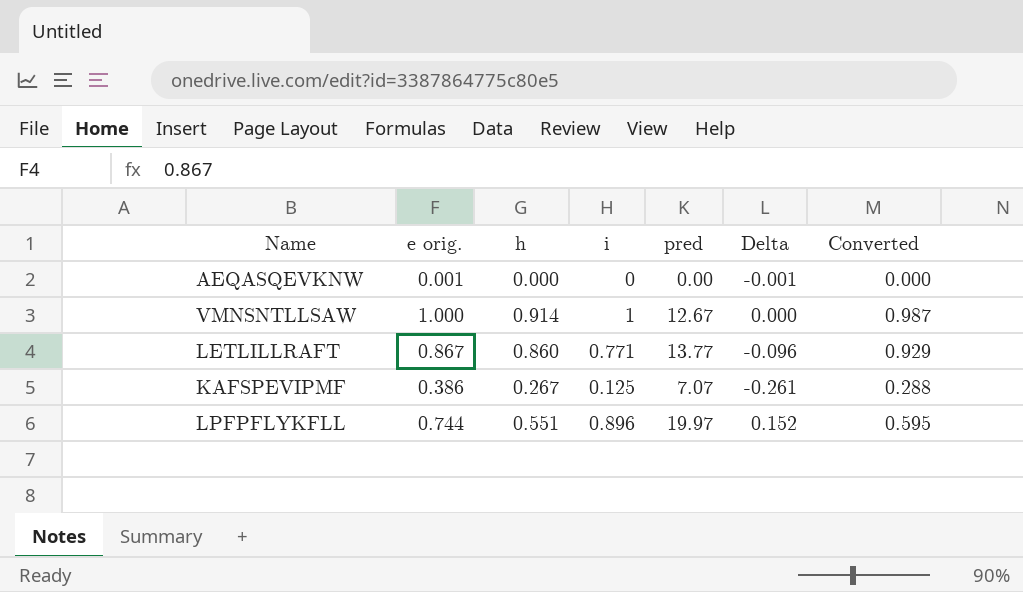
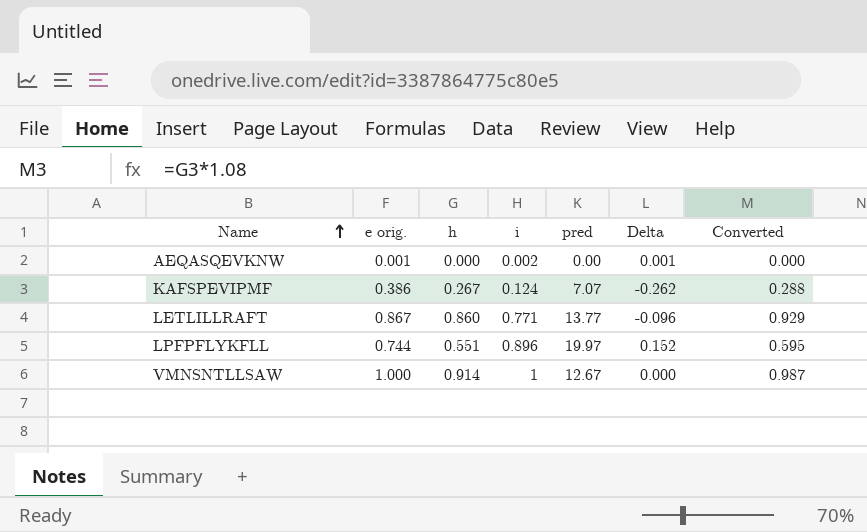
row order: none -> Name ascending
AEQASQEVKNW | i: 0 -> 0.002
AEQASQEVKNW | Delta: -0.001 -> 0.001
KAFSPEVIPMF | i: 0.125 -> 0.124
KAFSPEVIPMF | Delta: -0.261 -> -0.262

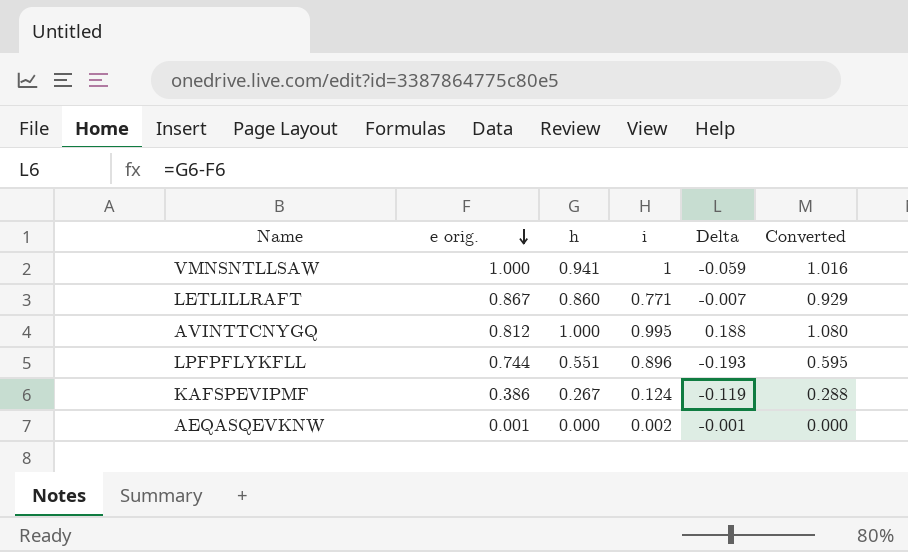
row order: Name ascending -> e orig. descending
column pred | position: 5 -> none
column Delta | formula: [i] - [e orig.] -> [h] - [e orig.]
VMNSNTLLSAW | h: 0.914 -> 0.941
VMNSNTLLSAW | Converted: 0.987 -> 1.016
row AVINTTCNYGQ: none -> 0.812 | 1.000 | 0.995 | 0.188 | 1.080

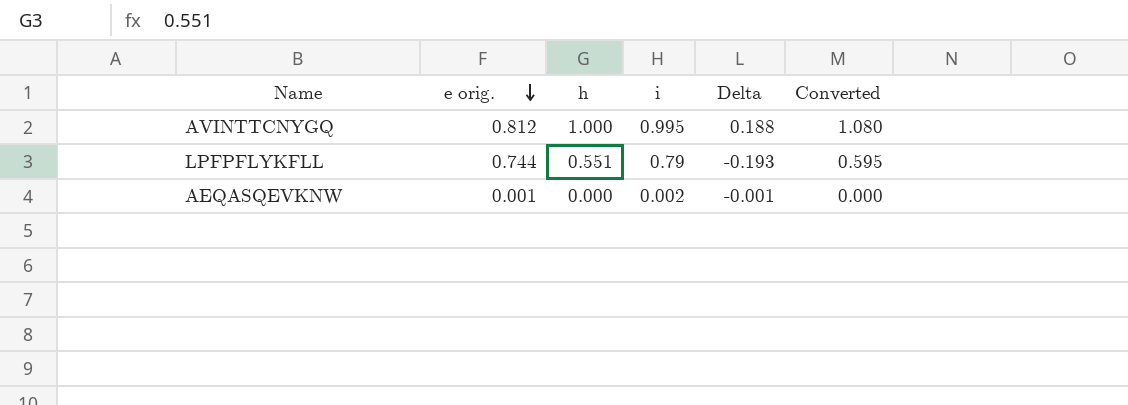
row VMNSNTLLSAW: 1.000 | 0.941 | 1 | -0.059 | 1.016 -> none
row LETLILLRAFT: 0.867 | 0.860 | 0.771 | -0.007 | 0.929 -> none
row KAFSPEVIPMF: 0.386 | 0.267 | 0.124 | -0.119 | 0.288 -> none
LPFPFLYKFLL | i: 0.896 -> 0.79

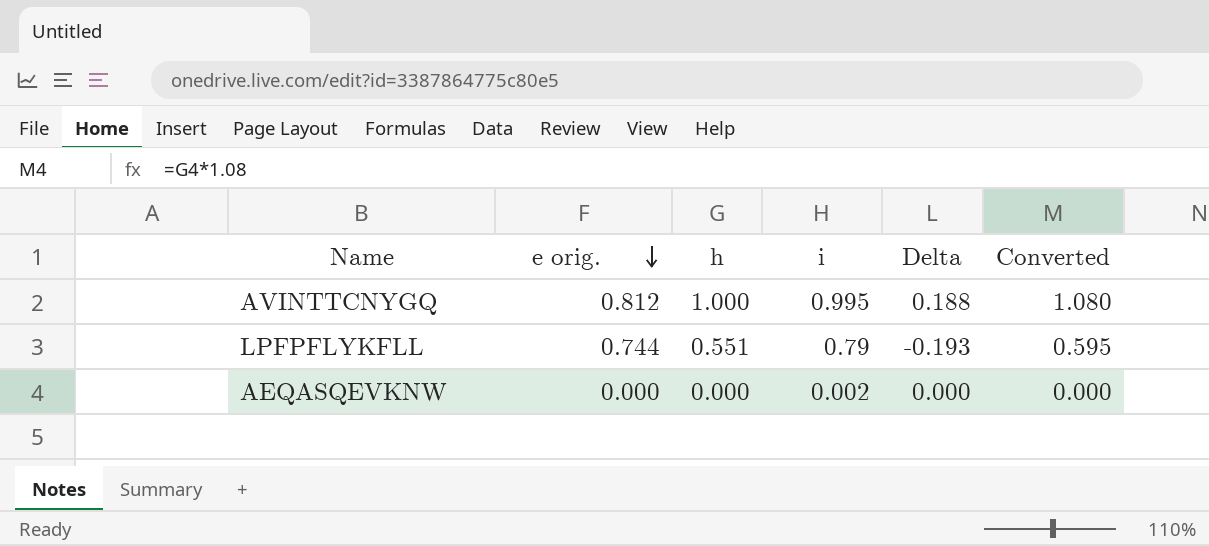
AEQASQEVKNW | e orig.: 0.001 -> 0.000
AEQASQEVKNW | Delta: -0.001 -> 0.000

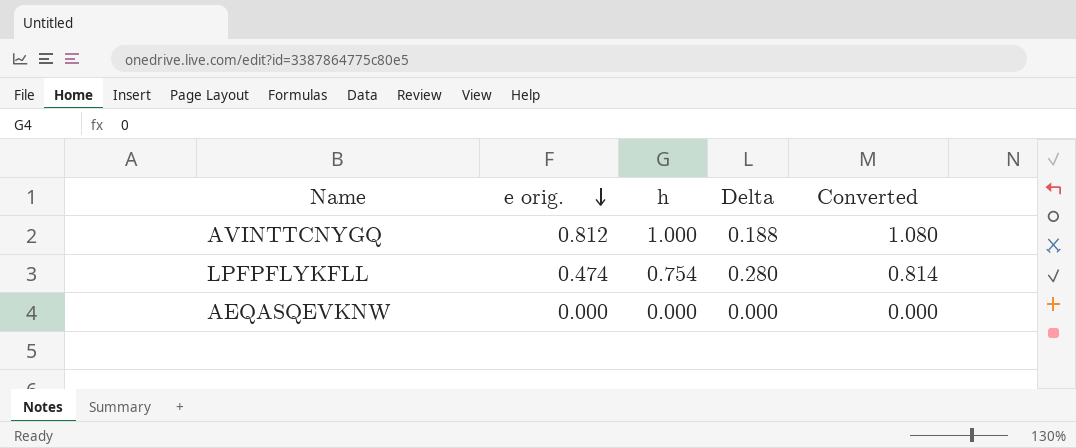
column i | position: 4 -> none
LPFPFLYKFLL | e orig.: 0.744 -> 0.474
LPFPFLYKFLL | h: 0.551 -> 0.754
LPFPFLYKFLL | Delta: -0.193 -> 0.280
LPFPFLYKFLL | Converted: 0.595 -> 0.814

